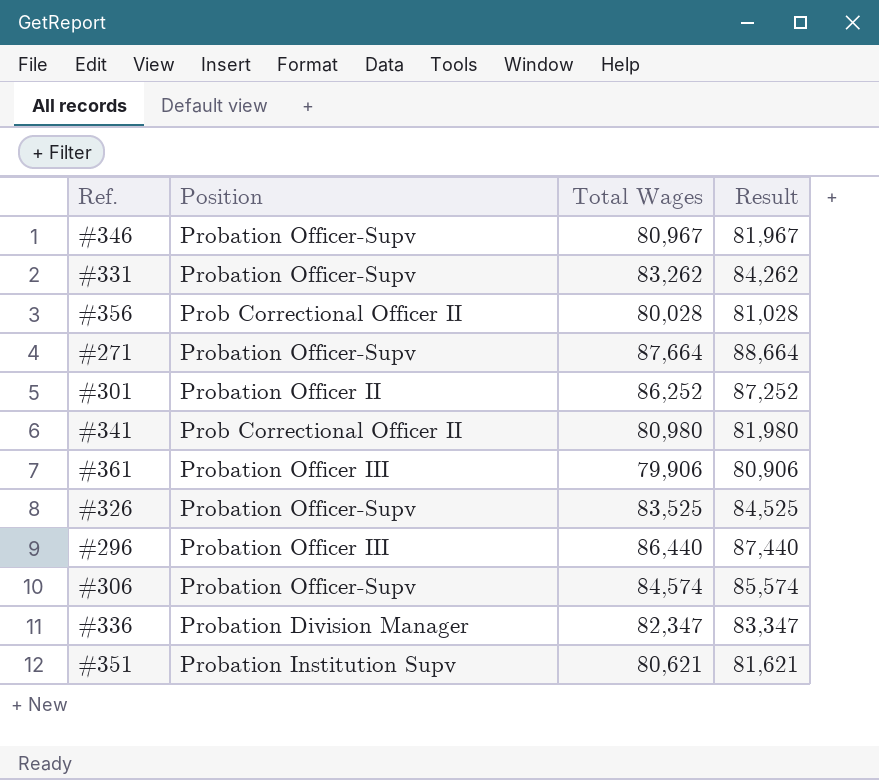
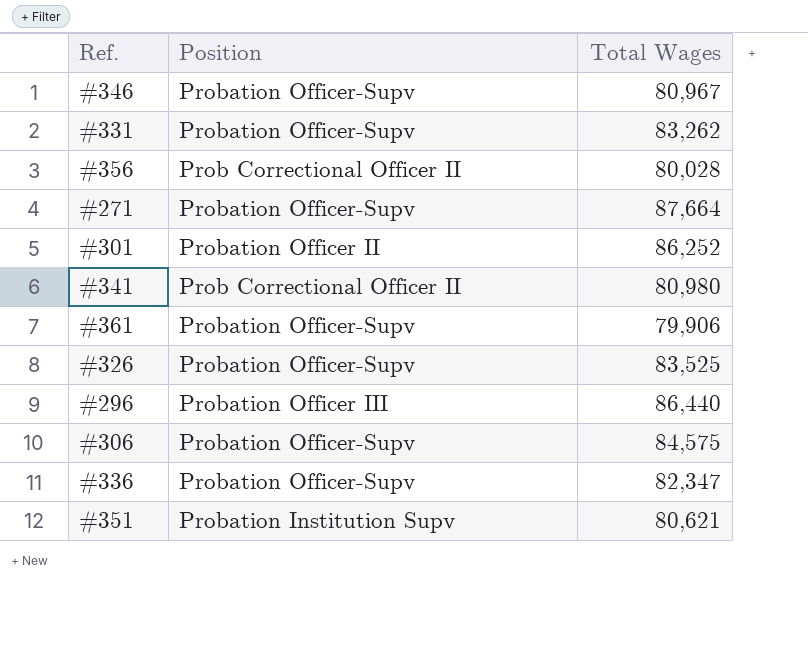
column Result | formula: [Total Wages] + 1000 -> none
#361 | Position: Probation Officer III -> Probation Officer-Supv
#306 | Total Wages: 84,574 -> 84,575
#336 | Position: Probation Division Manager -> Probation Officer-Supv

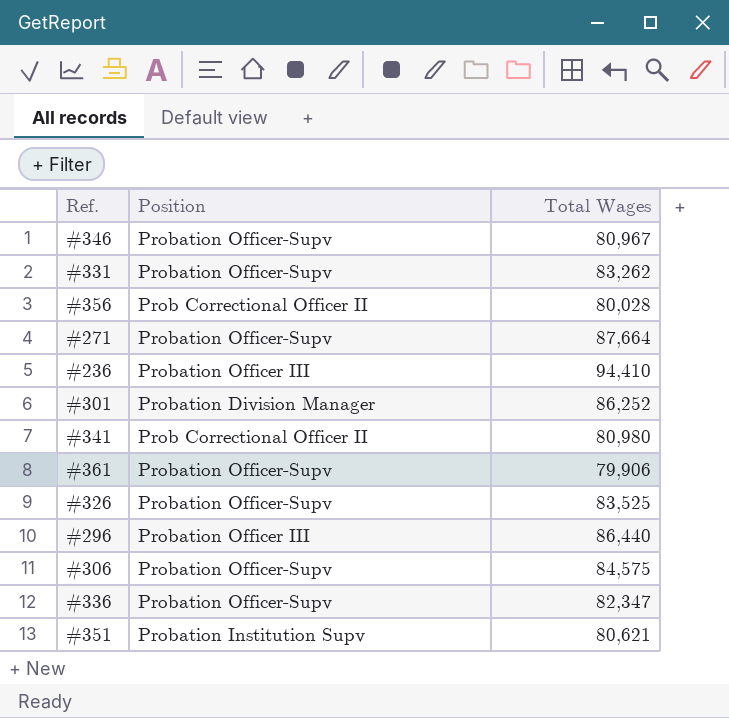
row #236: none -> Probation Officer III | 94,410
#301 | Position: Probation Officer II -> Probation Division Manager

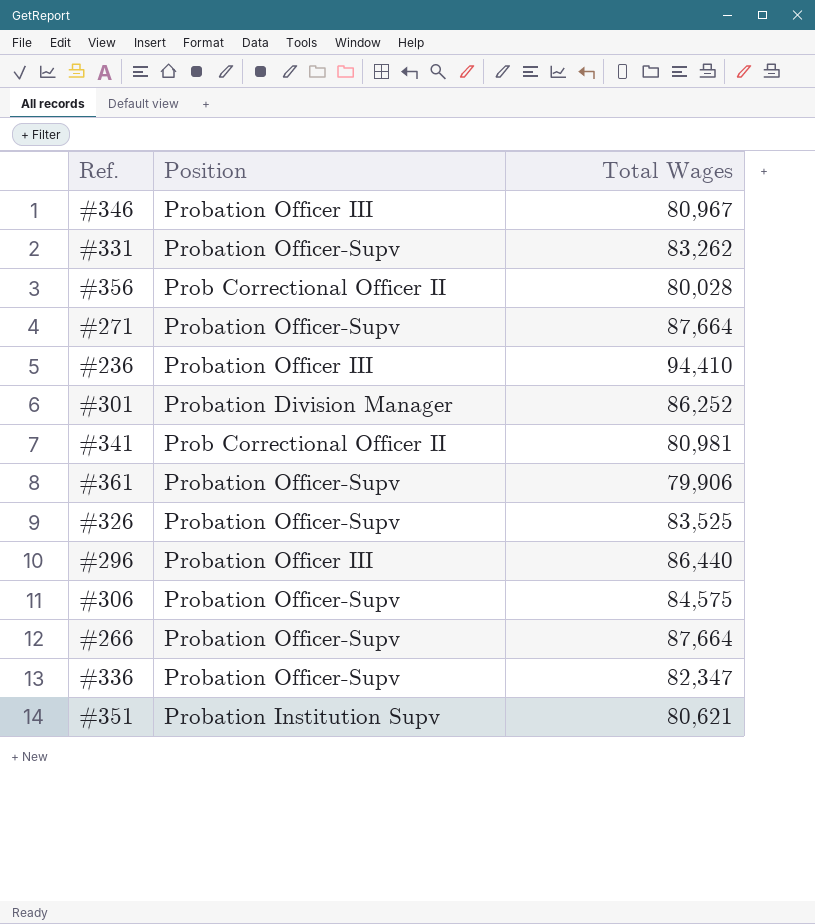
#346 | Position: Probation Officer-Supv -> Probation Officer III
#341 | Total Wages: 80,980 -> 80,981
row #266: none -> Probation Officer-Supv | 87,664

